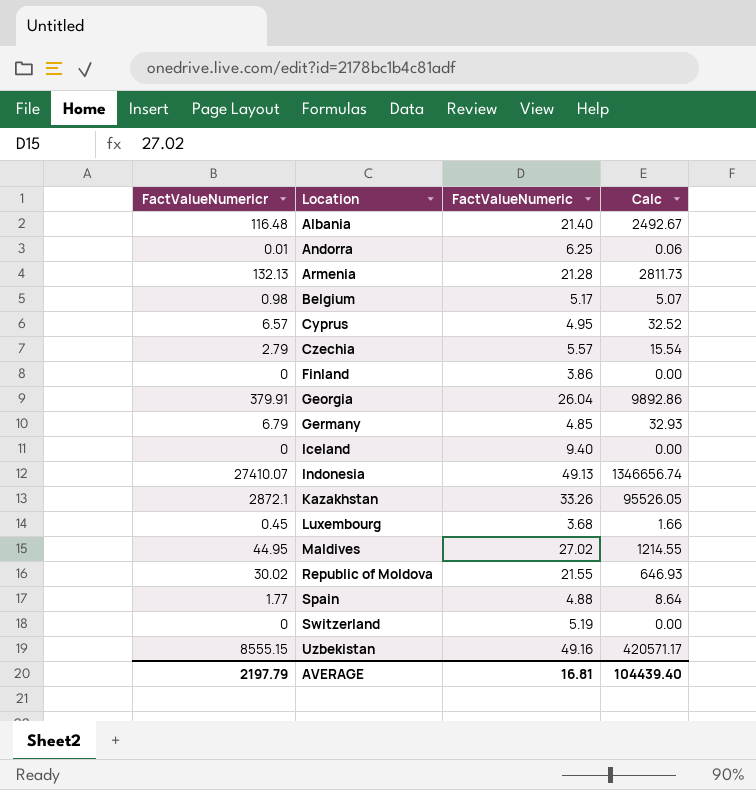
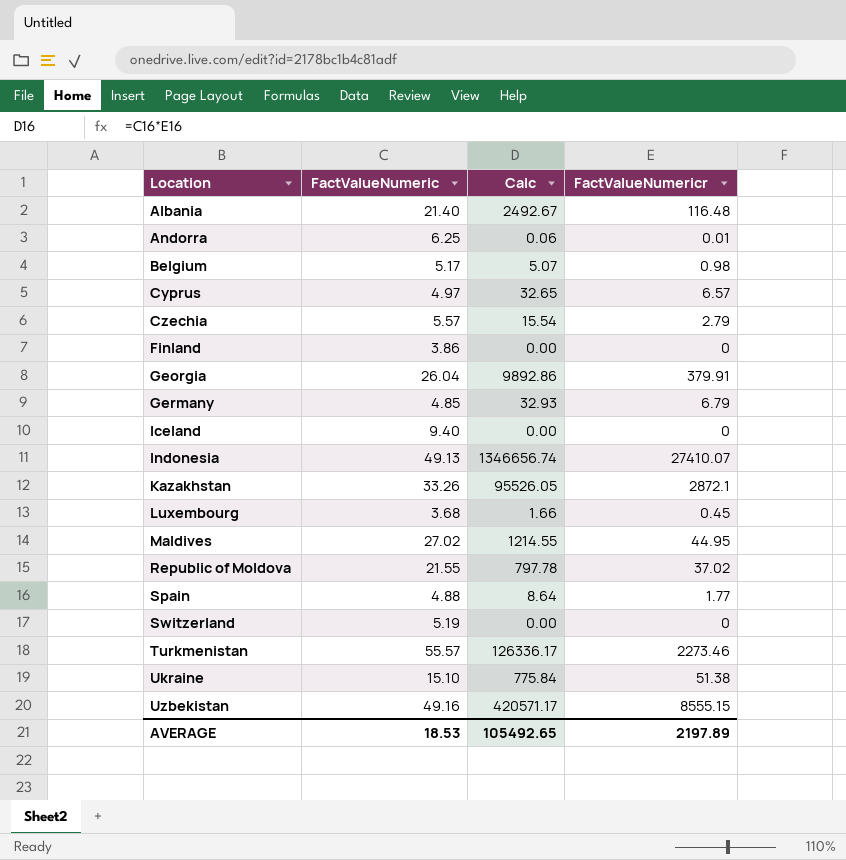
column FactValueNumericr | position: 1 -> 4
row Armenia: 132.13 | 21.28 | 2811.73 -> none
Cyprus | FactValueNumeric: 4.95 -> 4.97
Cyprus | Calc: 32.52 -> 32.65
Republic of Moldova | Calc: 646.93 -> 797.78
Republic of Moldova | FactValueNumericr: 30.02 -> 37.02
row Turkmenistan: none -> 55.57 | 126336.17 | 2273.46
row Ukraine: none -> 15.10 | 775.84 | 51.38
AVERAGE | FactValueNumeric: 16.81 -> 18.53
AVERAGE | Calc: 104439.40 -> 105492.65
AVERAGE | FactValueNumericr: 2197.79 -> 2197.89

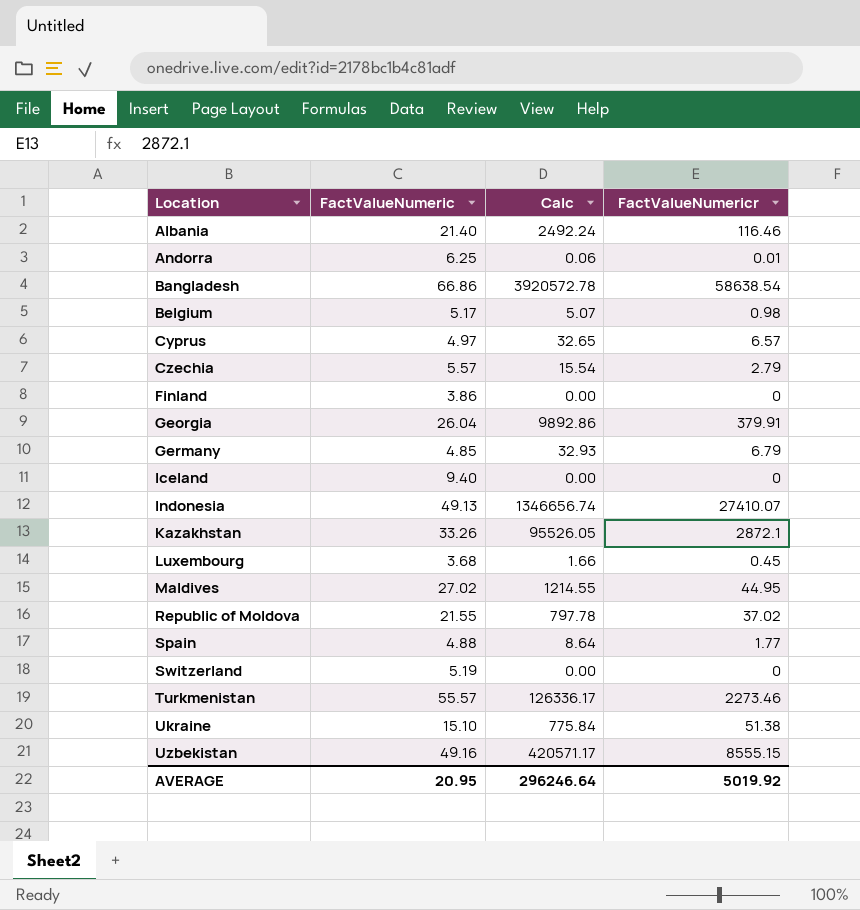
Albania | Calc: 2492.67 -> 2492.24
Albania | FactValueNumericr: 116.48 -> 116.46
row Bangladesh: none -> 66.86 | 3920572.78 | 58638.54
AVERAGE | FactValueNumeric: 18.53 -> 20.95
AVERAGE | Calc: 105492.65 -> 296246.64
AVERAGE | FactValueNumericr: 2197.89 -> 5019.92

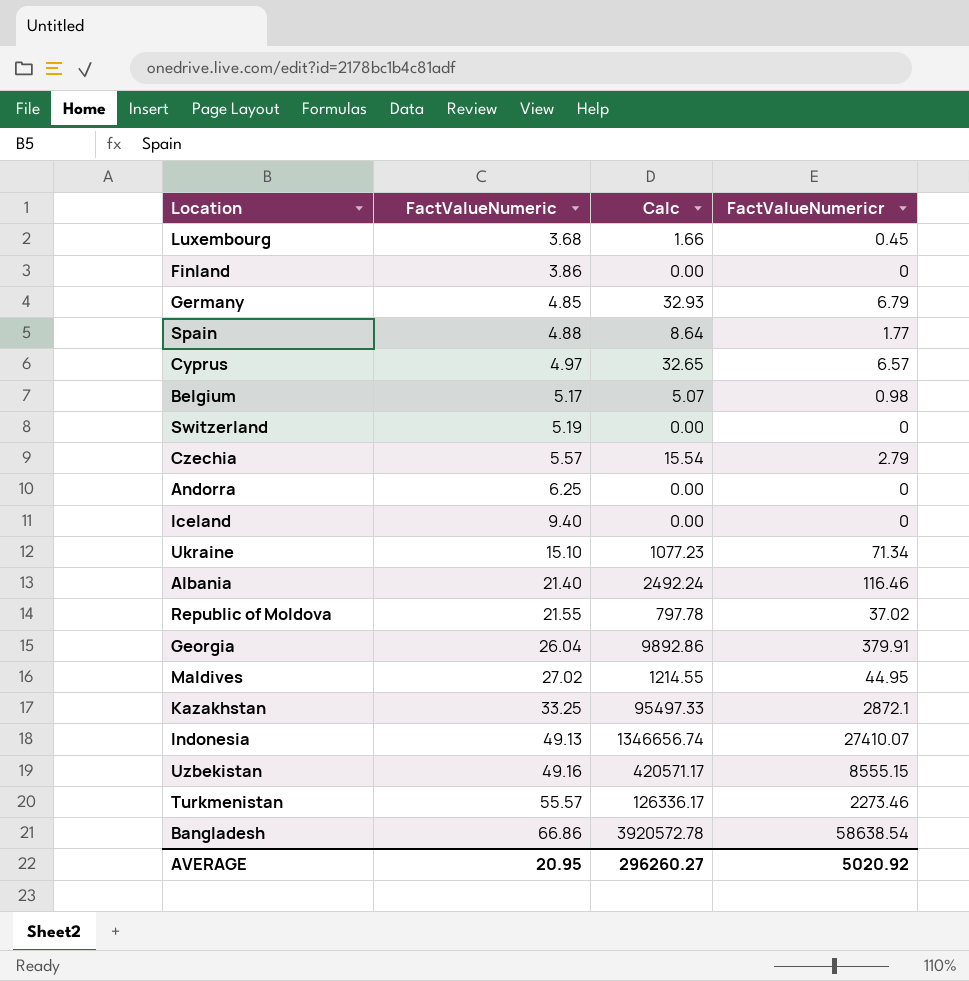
row order: Location ascending -> FactValueNumeric ascending
Andorra | Calc: 0.06 -> 0.00
Andorra | FactValueNumericr: 0.01 -> 0
Ukraine | Calc: 775.84 -> 1077.23
Ukraine | FactValueNumericr: 51.38 -> 71.34
Kazakhstan | FactValueNumeric: 33.26 -> 33.25
Kazakhstan | Calc: 95526.05 -> 95497.33
AVERAGE | Calc: 296246.64 -> 296260.27
AVERAGE | FactValueNumericr: 5019.92 -> 5020.92

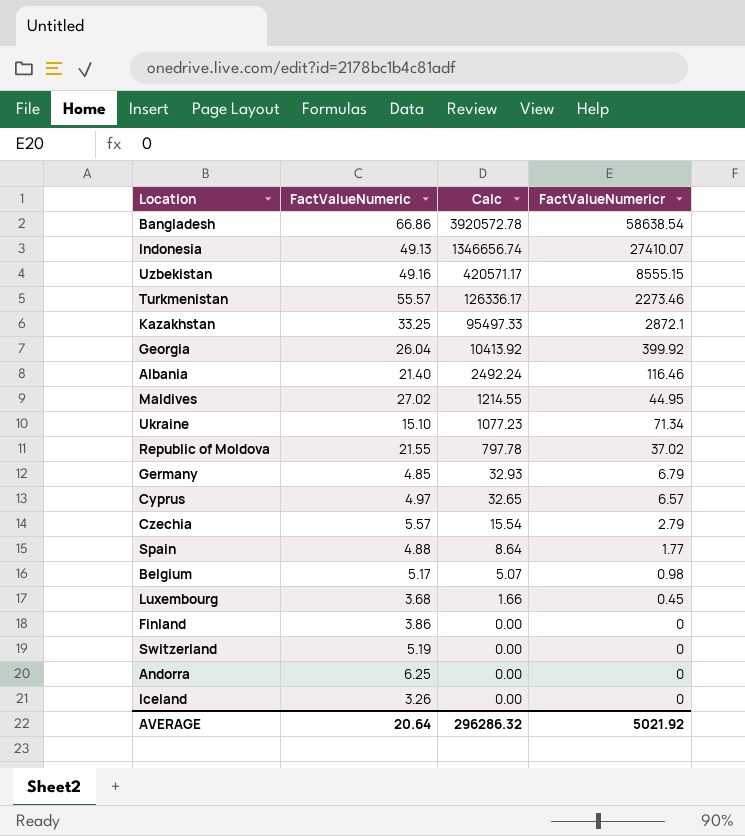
row order: FactValueNumeric ascending -> Calc descending
Georgia | Calc: 9892.86 -> 10413.92
Georgia | FactValueNumericr: 379.91 -> 399.92
Iceland | FactValueNumeric: 9.40 -> 3.26
AVERAGE | FactValueNumeric: 20.95 -> 20.64
AVERAGE | Calc: 296260.27 -> 296286.32
AVERAGE | FactValueNumericr: 5020.92 -> 5021.92

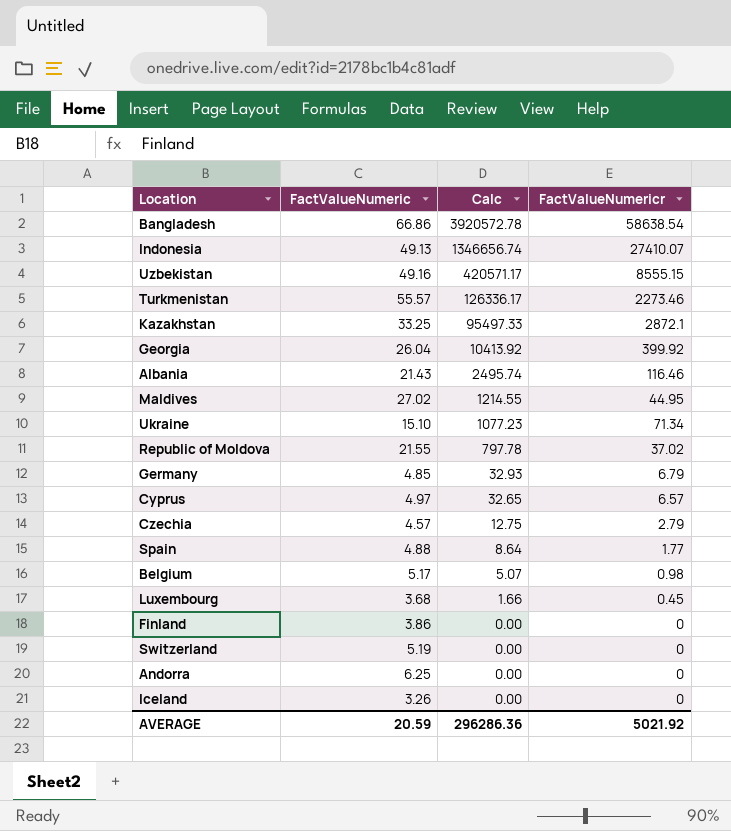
Albania | FactValueNumeric: 21.40 -> 21.43
Albania | Calc: 2492.24 -> 2495.74
Czechia | FactValueNumeric: 5.57 -> 4.57
Czechia | Calc: 15.54 -> 12.75
AVERAGE | FactValueNumeric: 20.64 -> 20.59
AVERAGE | Calc: 296286.32 -> 296286.36

